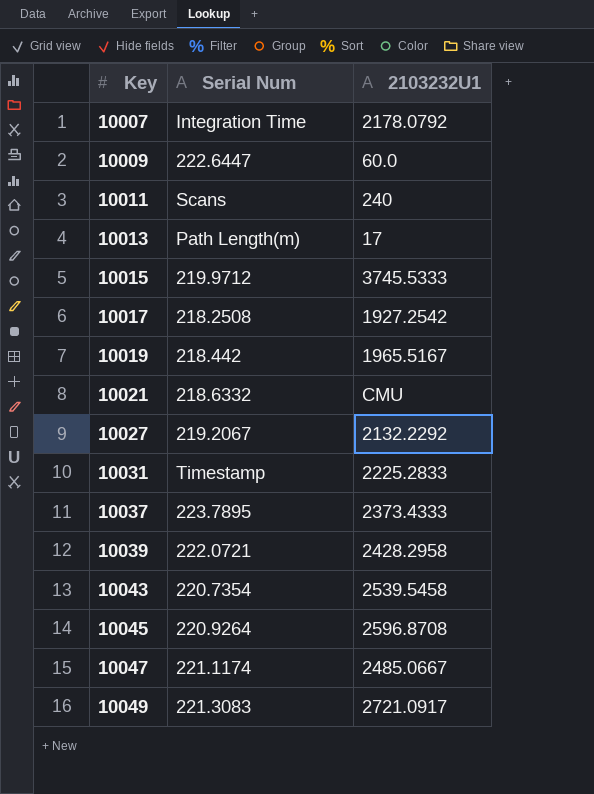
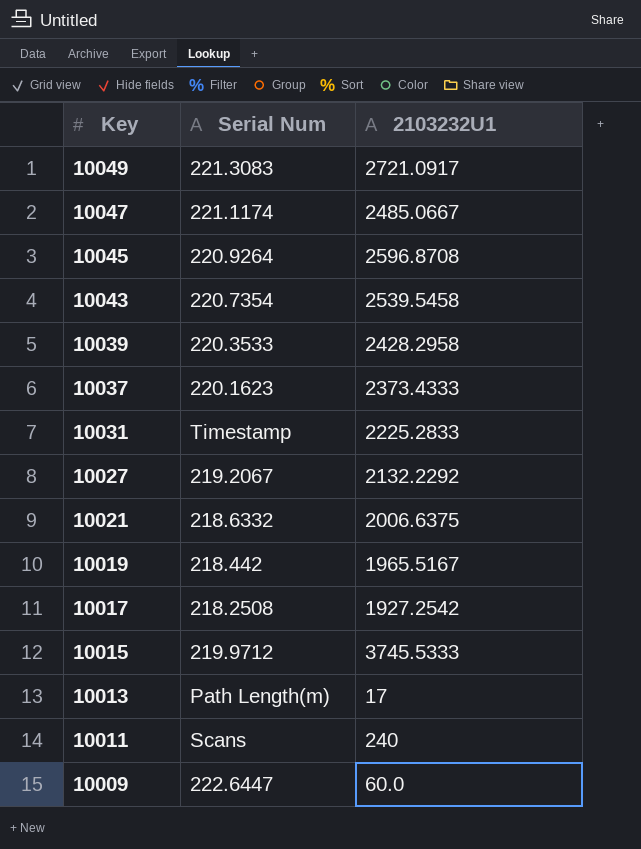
row order: Key ascending -> Key descending
row 10007: Integration Time | 2178.0792 -> none
10039 | Serial Num: 222.0721 -> 220.3533
10037 | Serial Num: 223.7895 -> 220.1623
10021 | 2103232U1: CMU -> 2006.6375

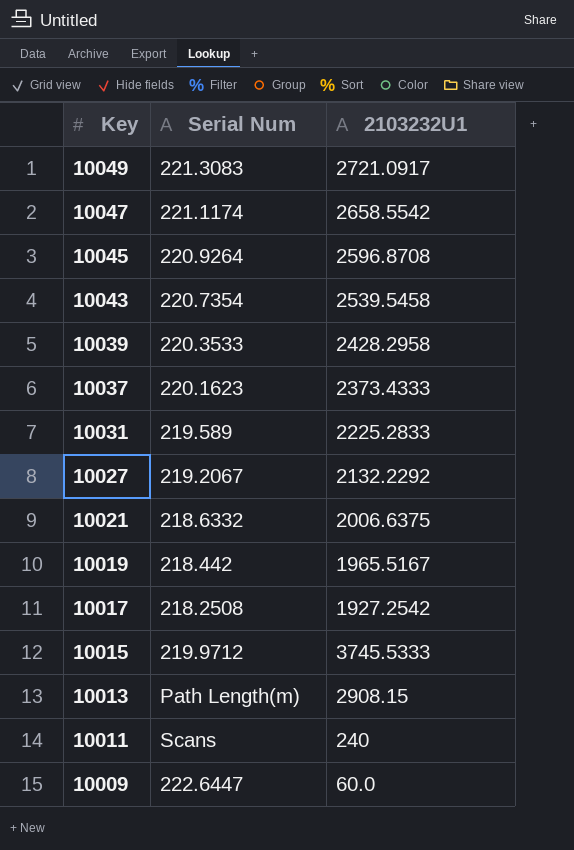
10047 | 2103232U1: 2485.0667 -> 2658.5542
10031 | Serial Num: Timestamp -> 219.589
10013 | 2103232U1: 17 -> 2908.15

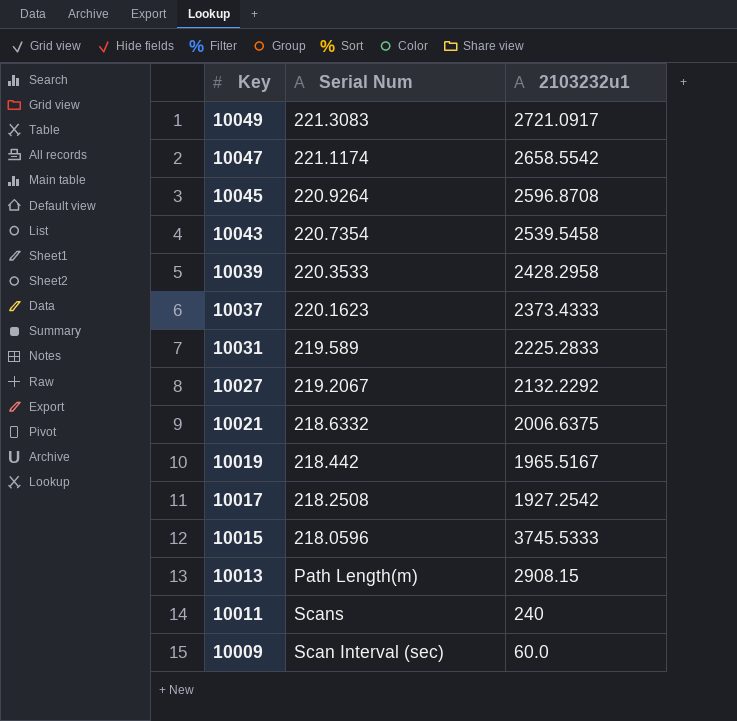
column name: 2103232U1 -> 2103232u1
10015 | Serial Num: 219.9712 -> 218.0596
10009 | Serial Num: 222.6447 -> Scan Interval (sec)

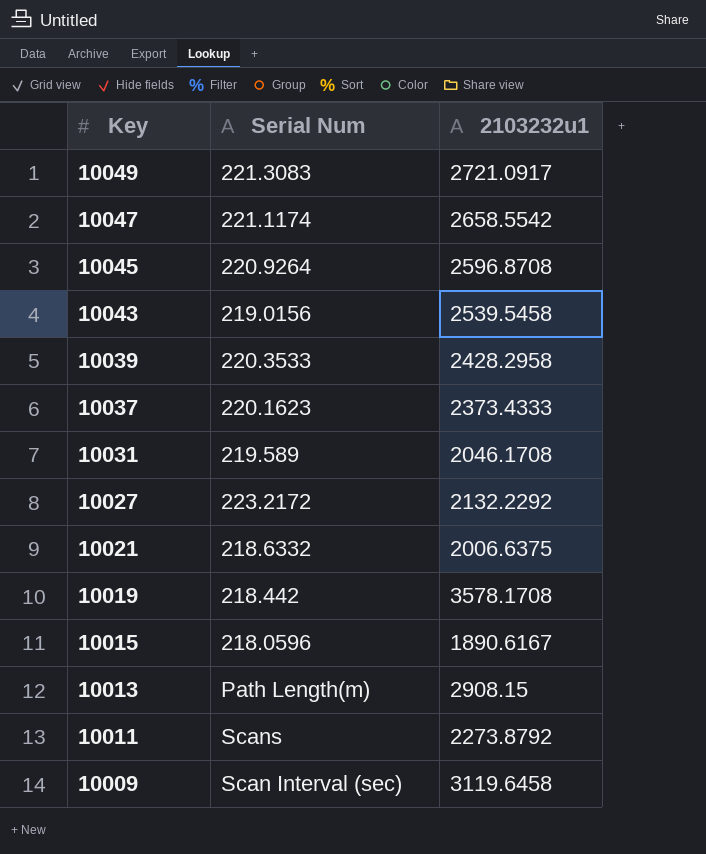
row 10017: 218.2508 | 1927.2542 -> none
10043 | Serial Num: 220.7354 -> 219.0156
10031 | 2103232u1: 2225.2833 -> 2046.1708
10027 | Serial Num: 219.2067 -> 223.2172
10019 | 2103232u1: 1965.5167 -> 3578.1708
10015 | 2103232u1: 3745.5333 -> 1890.6167
10011 | 2103232u1: 240 -> 2273.8792
10009 | 2103232u1: 60.0 -> 3119.6458

